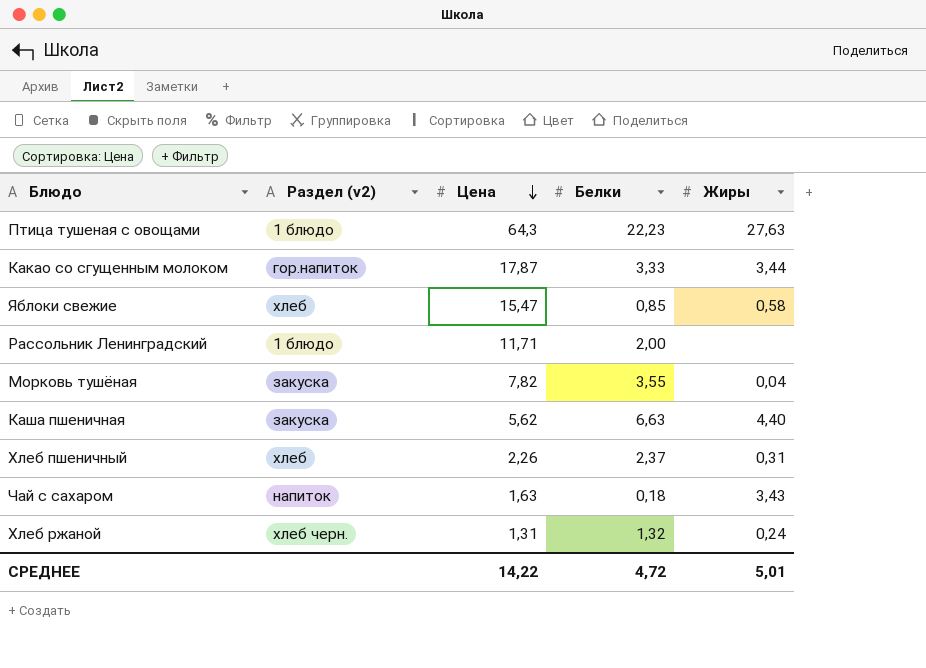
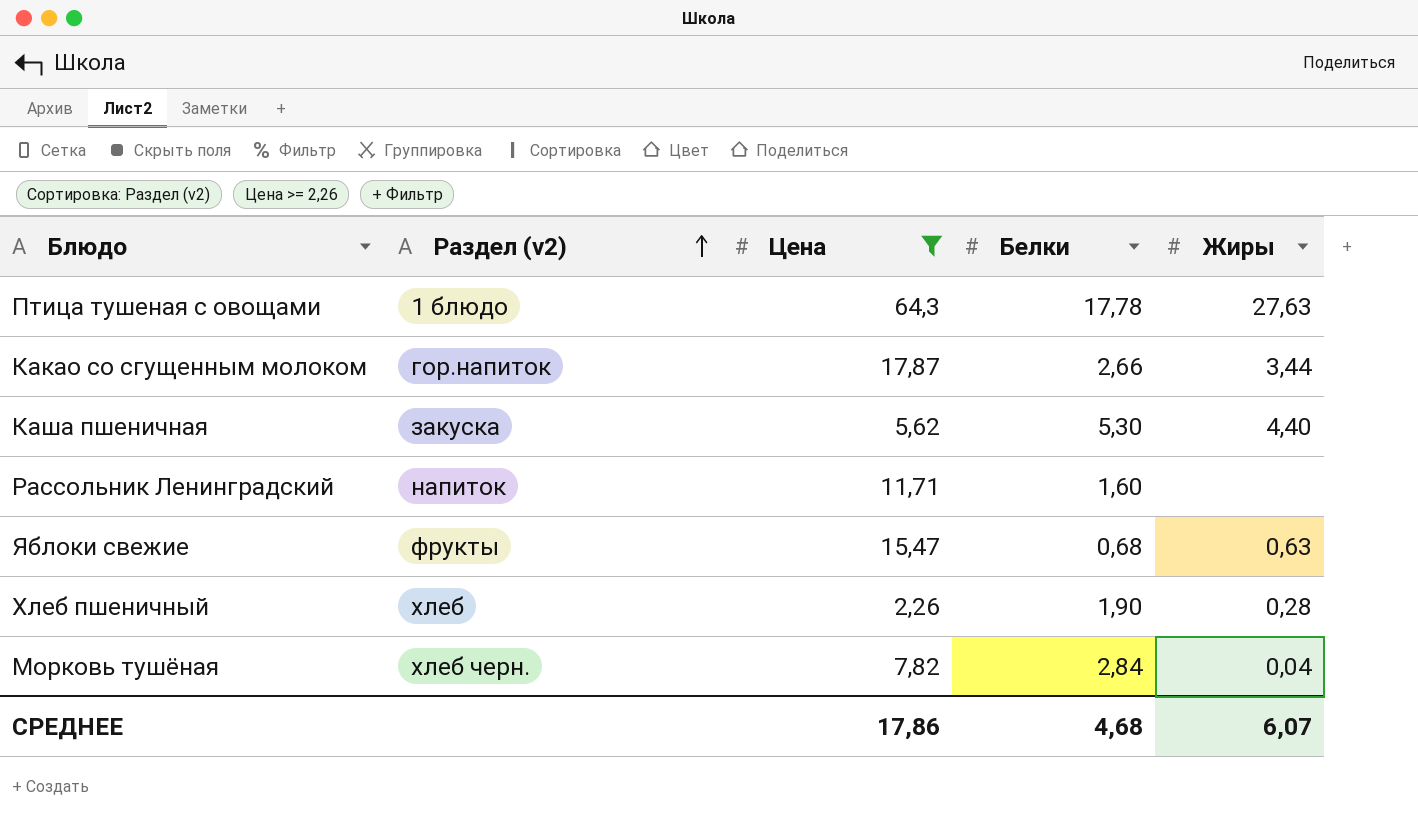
filter: none -> Цена >= 2,26
row order: Цена descending -> Раздел (v2) ascending
Птица тушеная с овощами | Белки: 22,23 -> 17,78
Какао со сгущенным молоком | Белки: 3,33 -> 2,66
Каша пшеничная | Белки: 6,63 -> 5,30
Рассольник Ленинградский | Раздел (v2): 1 блюдо -> напиток
Рассольник Ленинградский | Белки: 2,00 -> 1,60
Яблоки свежие | Раздел (v2): хлеб -> фрукты
Яблоки свежие | Белки: 0,85 -> 0,68
Яблоки свежие | Жиры: 0,58 -> 0,63
Хлеб пшеничный | Белки: 2,37 -> 1,90
Хлеб пшеничный | Жиры: 0,31 -> 0,28
Морковь тушёная | Раздел (v2): закуска -> хлеб черн.
Морковь тушёная | Белки: 3,55 -> 2,84
СРЕДНЕЕ | Цена: 14,22 -> 17,86
СРЕДНЕЕ | Белки: 4,72 -> 4,68
СРЕДНЕЕ | Жиры: 5,01 -> 6,07

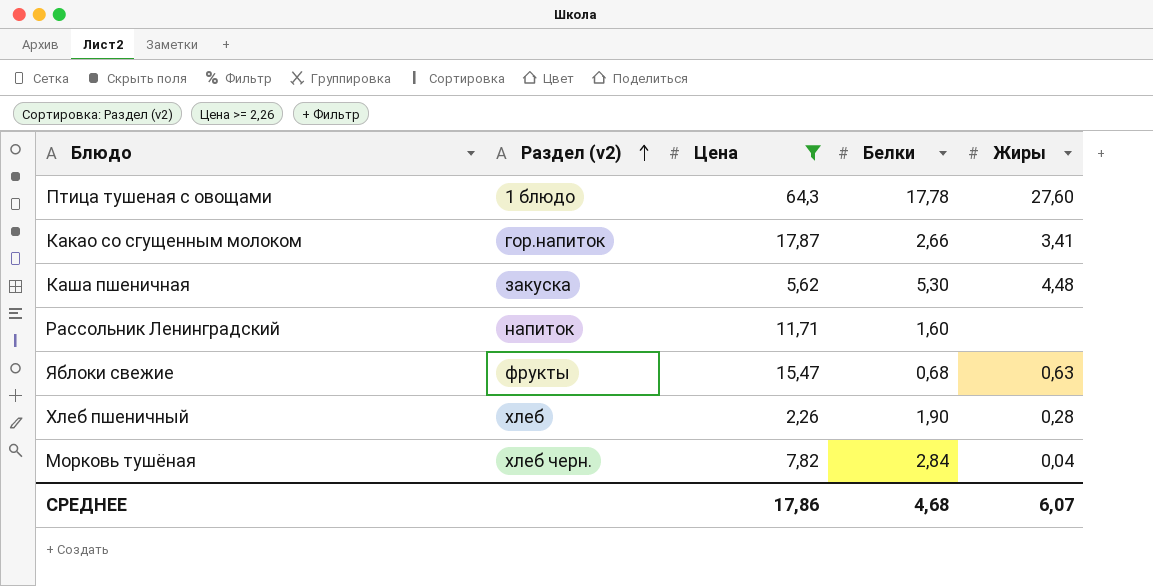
Птица тушеная с овощами | Жиры: 27,63 -> 27,60
Какао со сгущенным молоком | Жиры: 3,44 -> 3,41
Каша пшеничная | Жиры: 4,40 -> 4,48

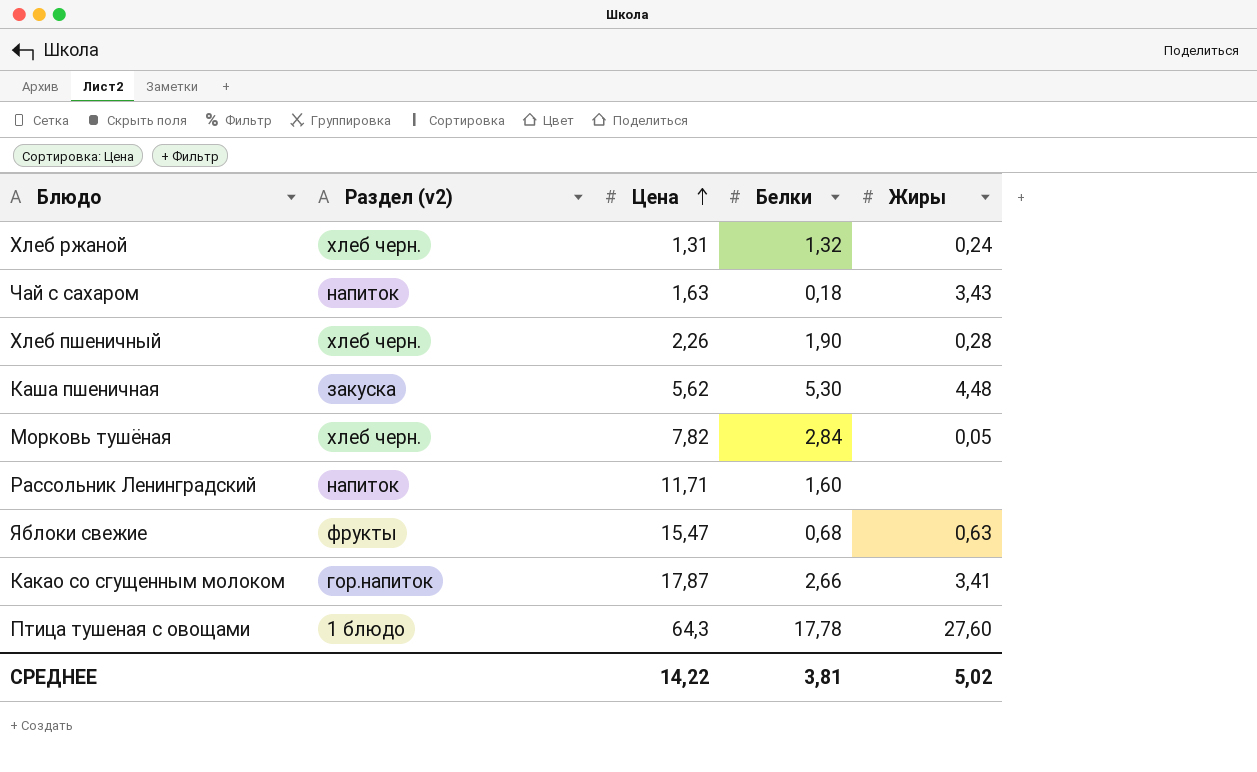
filter: Цена >= 2,26 -> none
row order: Раздел (v2) ascending -> Цена ascending
Хлеб пшеничный | Раздел (v2): хлеб -> хлеб черн.
Морковь тушёная | Жиры: 0,04 -> 0,05
СРЕДНЕЕ | Цена: 17,86 -> 14,22
СРЕДНЕЕ | Белки: 4,68 -> 3,81
СРЕДНЕЕ | Жиры: 6,07 -> 5,02

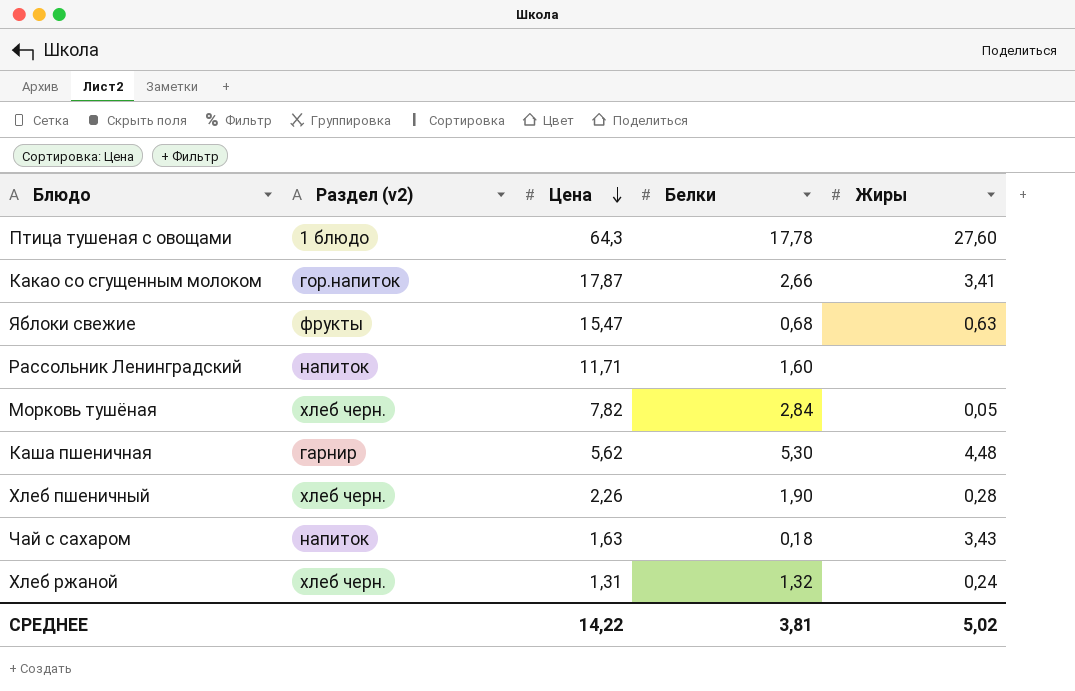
row order: Цена ascending -> Цена descending
Каша пшеничная | Раздел (v2): закуска -> гарнир

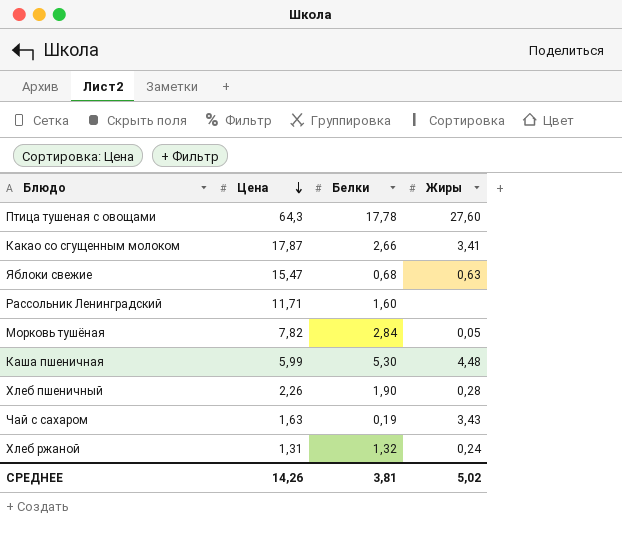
column Раздел (v2) | position: 2 -> none
Каша пшеничная | Цена: 5,62 -> 5,99
Чай с сахаром | Белки: 0,18 -> 0,19
СРЕДНЕЕ | Цена: 14,22 -> 14,26

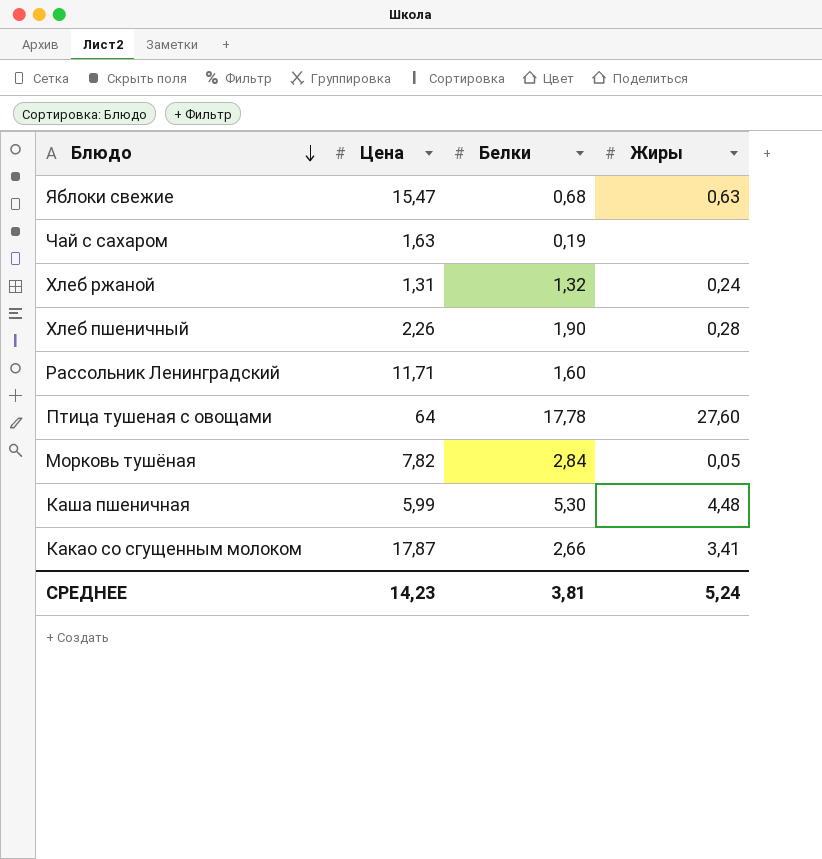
row order: Цена descending -> Блюдо descending
Чай с сахаром | Жиры: 3,43 -> none
Птица тушеная с овощами | Цена: 64,3 -> 64
СРЕДНЕЕ | Цена: 14,26 -> 14,23
СРЕДНЕЕ | Жиры: 5,02 -> 5,24

